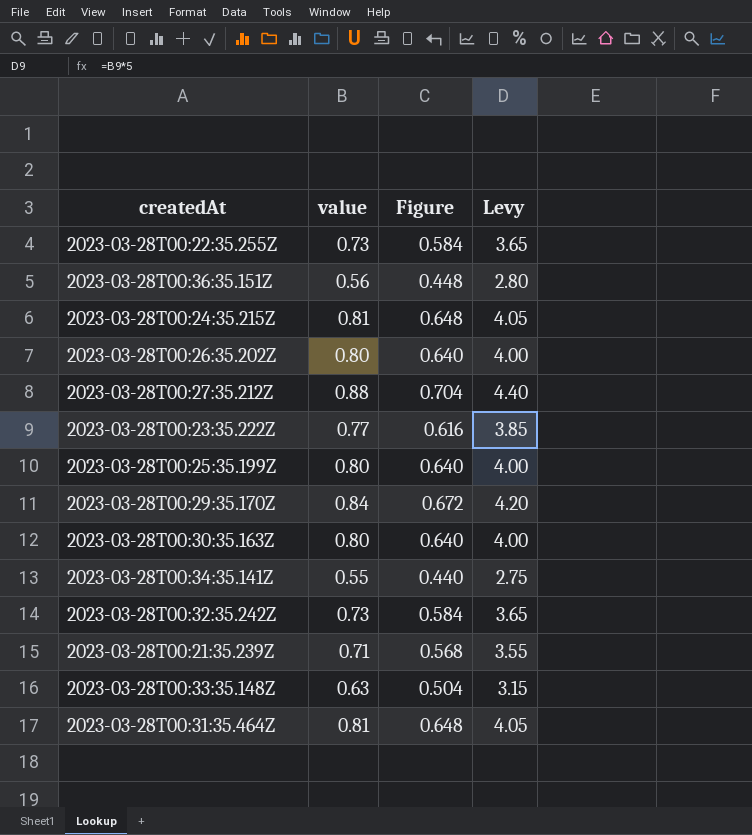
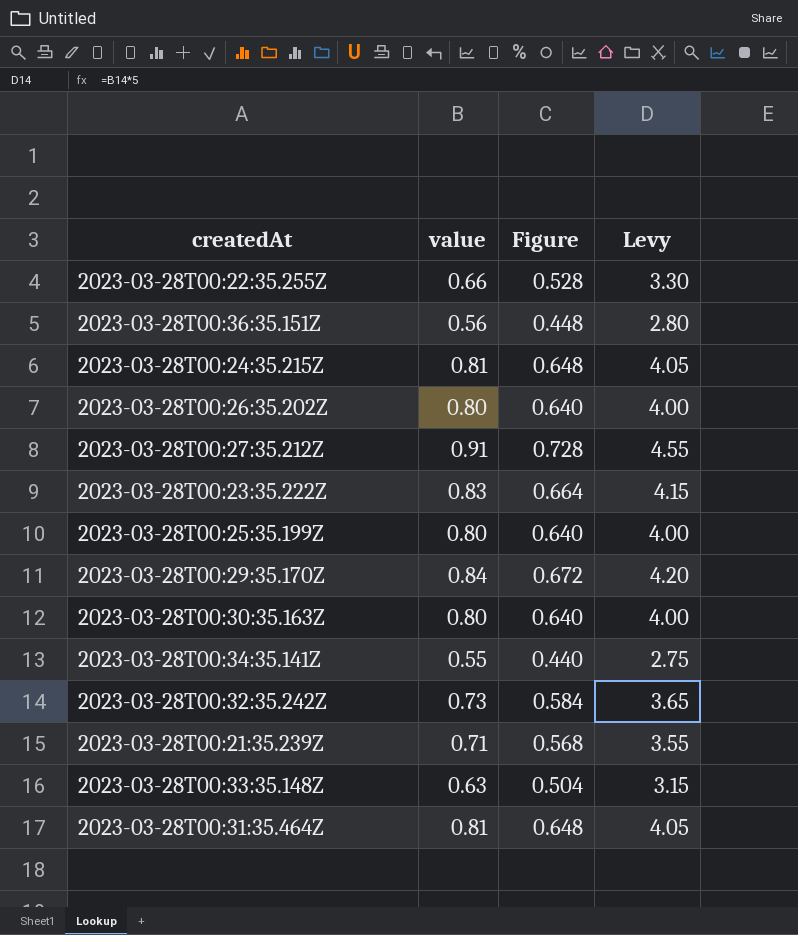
2023-03-28T00:22:35.255Z | value: 0.73 -> 0.66
2023-03-28T00:22:35.255Z | Figure: 0.584 -> 0.528
2023-03-28T00:22:35.255Z | Levy: 3.65 -> 3.30
2023-03-28T00:27:35.212Z | value: 0.88 -> 0.91
2023-03-28T00:27:35.212Z | Figure: 0.704 -> 0.728
2023-03-28T00:27:35.212Z | Levy: 4.40 -> 4.55
2023-03-28T00:23:35.222Z | value: 0.77 -> 0.83
2023-03-28T00:23:35.222Z | Figure: 0.616 -> 0.664
2023-03-28T00:23:35.222Z | Levy: 3.85 -> 4.15

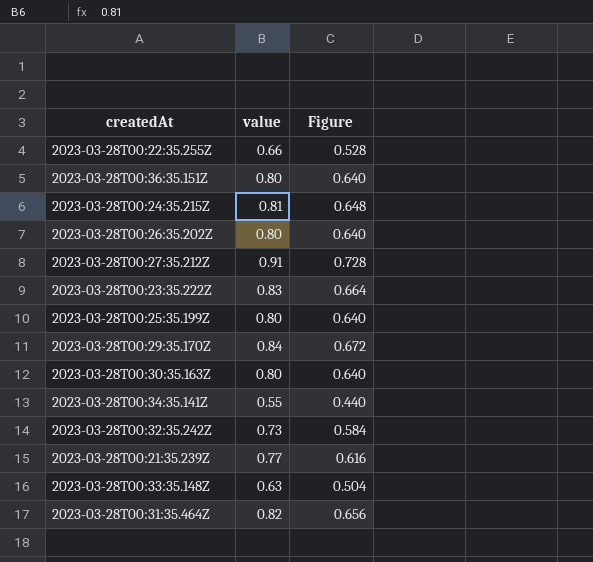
column Levy | formula: [value] * 5 -> none
2023-03-28T00:36:35.151Z | value: 0.56 -> 0.80
2023-03-28T00:36:35.151Z | Figure: 0.448 -> 0.640
2023-03-28T00:21:35.239Z | value: 0.71 -> 0.77
2023-03-28T00:21:35.239Z | Figure: 0.568 -> 0.616
2023-03-28T00:31:35.464Z | value: 0.81 -> 0.82
2023-03-28T00:31:35.464Z | Figure: 0.648 -> 0.656

